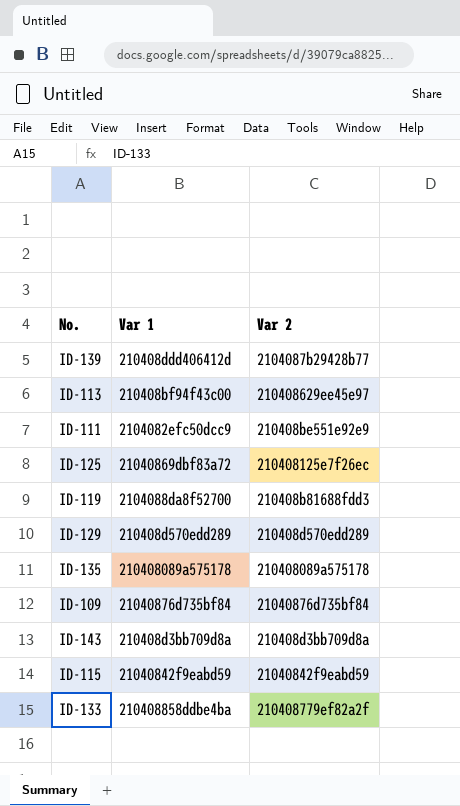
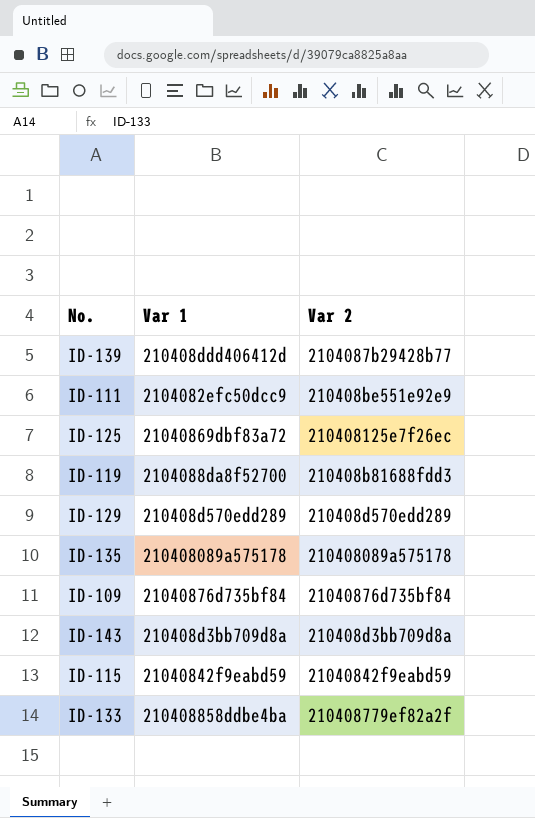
row ID-113: 210408bf94f43c00 | 210408629ee45e97 -> none

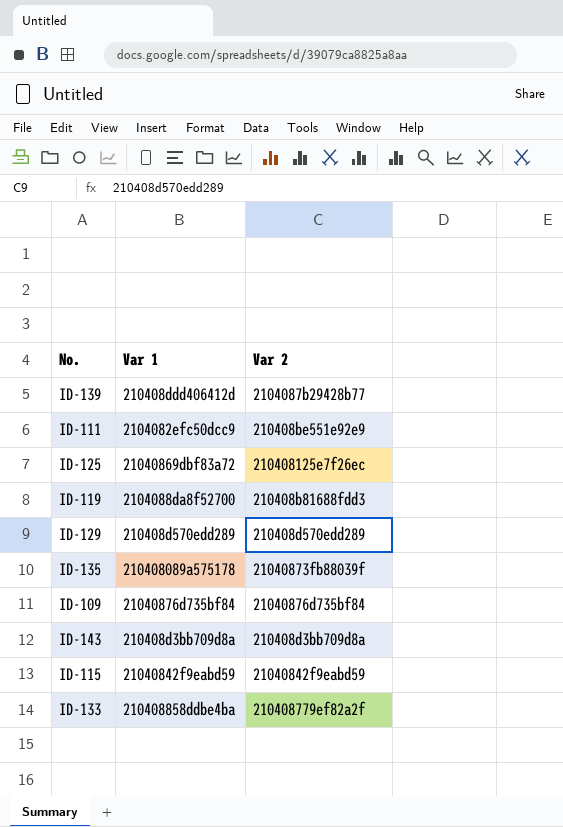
ID-135 | Var 2: 210408089a575178 -> 21040873fb88039f

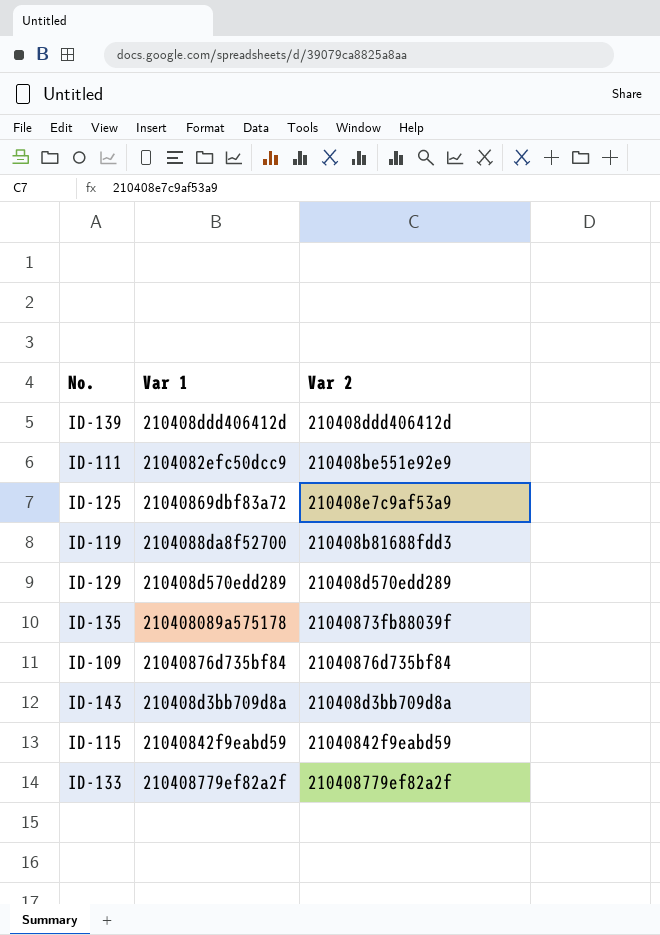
ID-139 | Var 2: 2104087b29428b77 -> 210408ddd406412d
ID-125 | Var 2: 210408125e7f26ec -> 210408e7c9af53a9
ID-133 | Var 1: 210408858ddbe4ba -> 210408779ef82a2f

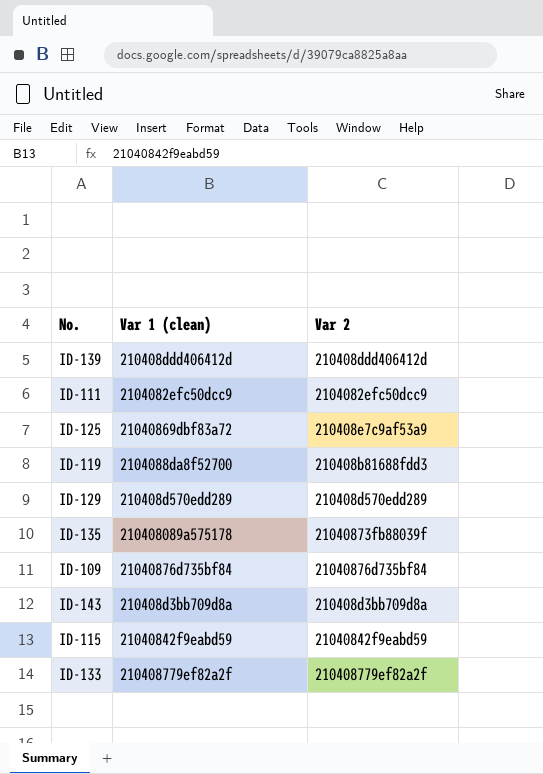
column name: Var 1 -> Var 1 (clean)
ID-111 | Var 2: 210408be551e92e9 -> 2104082efc50dcc9

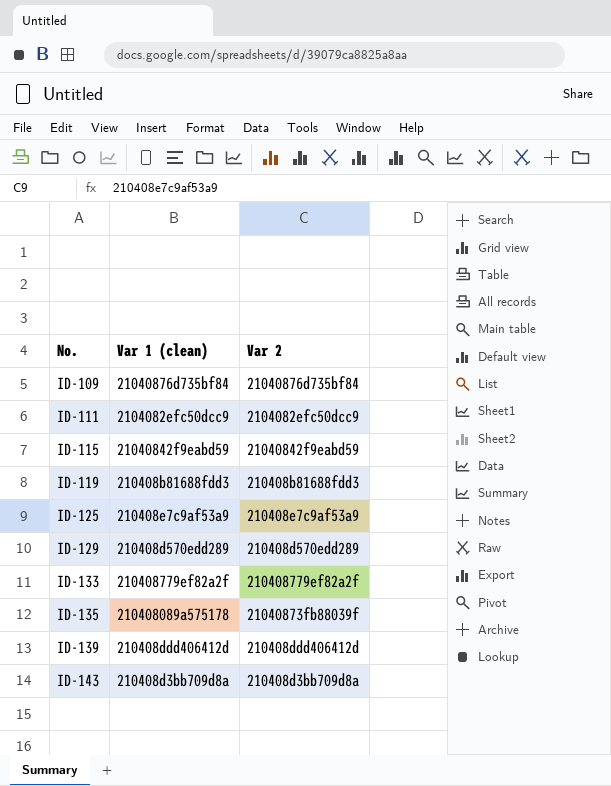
row order: none -> No. ascending
ID-119 | Var 1 (clean): 2104088da8f52700 -> 210408b81688fdd3
ID-125 | Var 1 (clean): 21040869dbf83a72 -> 210408e7c9af53a9

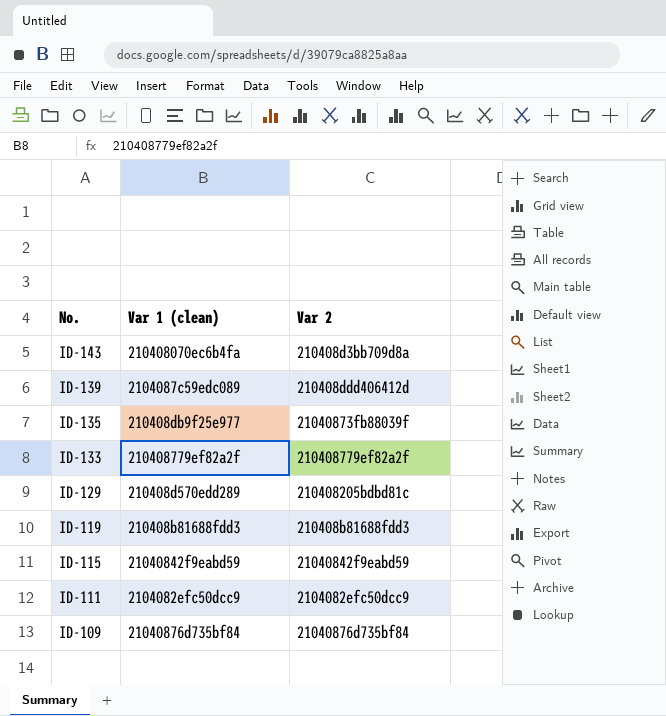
row order: No. ascending -> No. descending
row ID-125: 210408e7c9af53a9 | 210408e7c9af53a9 -> none
ID-143 | Var 1 (clean): 210408d3bb709d8a -> 210408070ec6b4fa
ID-139 | Var 1 (clean): 210408ddd406412d -> 2104087c59edc089
ID-135 | Var 1 (clean): 210408089a575178 -> 210408db9f25e977
ID-129 | Var 2: 210408d570edd289 -> 210408205bdbd81c

